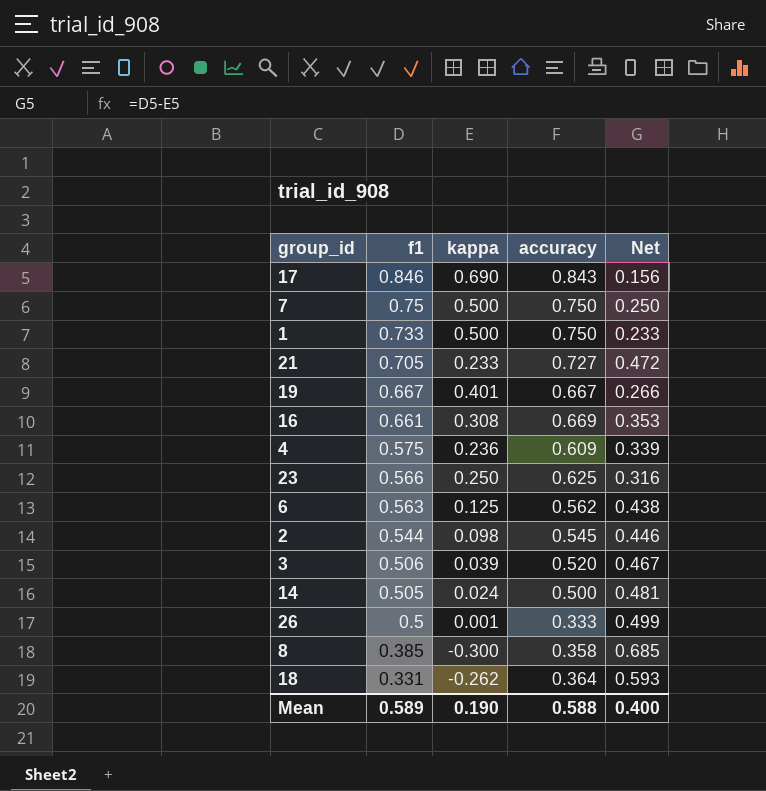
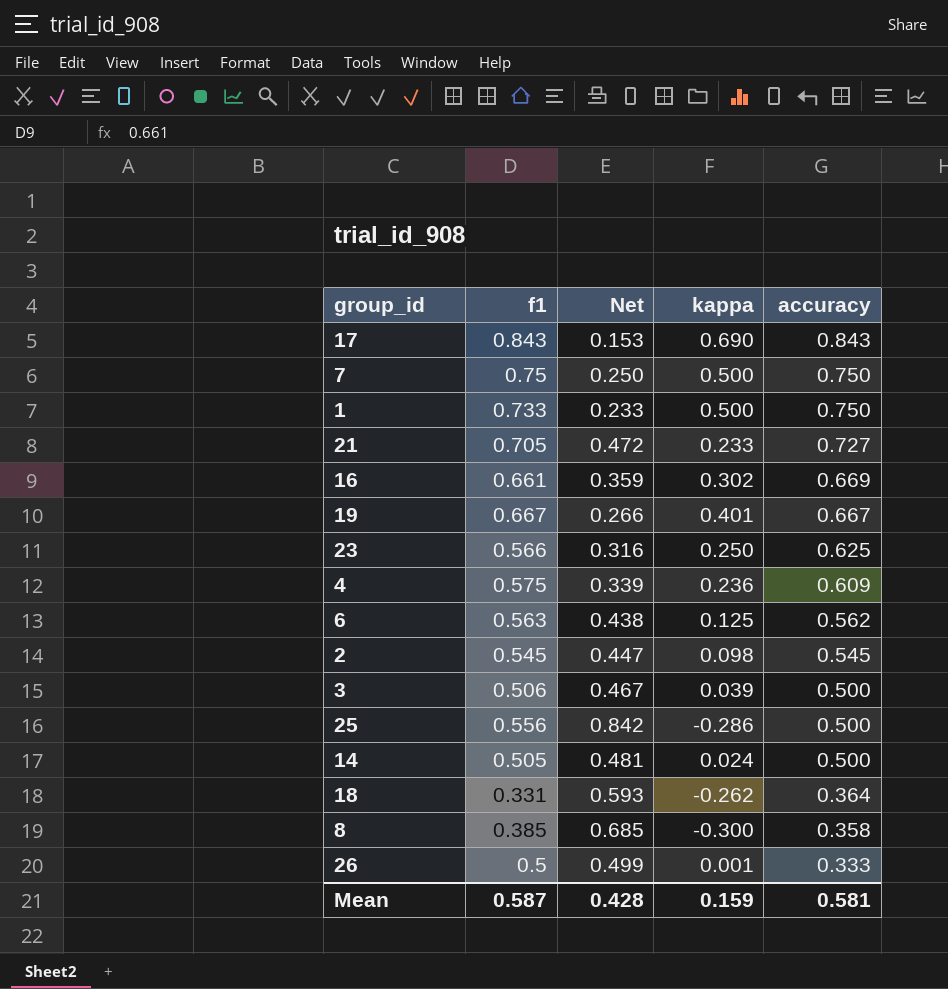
row order: f1 descending -> accuracy descending
column Net | position: 5 -> 3
17 | f1: 0.846 -> 0.843
17 | Net: 0.156 -> 0.153
16 | Net: 0.353 -> 0.359
16 | kappa: 0.308 -> 0.302
2 | f1: 0.544 -> 0.545
2 | Net: 0.446 -> 0.447
3 | accuracy: 0.520 -> 0.500
row 25: none -> 0.556 | 0.842 | -0.286 | 0.500
Mean | f1: 0.589 -> 0.587
Mean | Net: 0.400 -> 0.428
Mean | kappa: 0.190 -> 0.159
Mean | accuracy: 0.588 -> 0.581

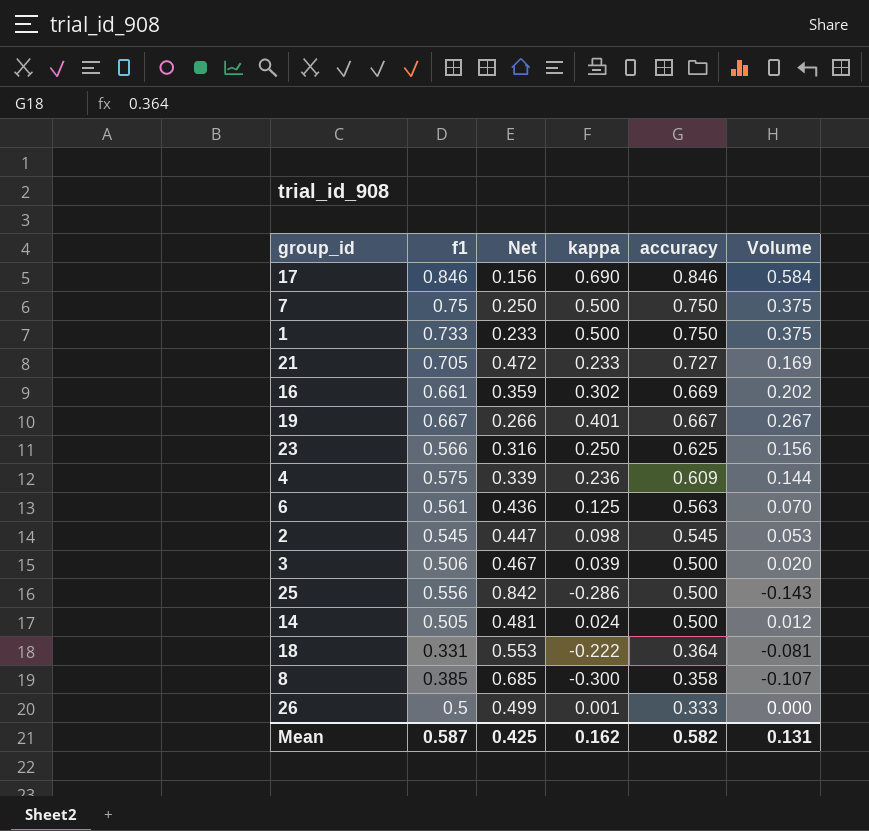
column Volume | formula: none -> [kappa] * [accuracy]
17 | f1: 0.843 -> 0.846
17 | Net: 0.153 -> 0.156
17 | accuracy: 0.843 -> 0.846
6 | f1: 0.563 -> 0.561
6 | Net: 0.438 -> 0.436
6 | accuracy: 0.562 -> 0.563
18 | Net: 0.593 -> 0.553
18 | kappa: -0.262 -> -0.222
Mean | Net: 0.428 -> 0.425
Mean | kappa: 0.159 -> 0.162
Mean | accuracy: 0.581 -> 0.582

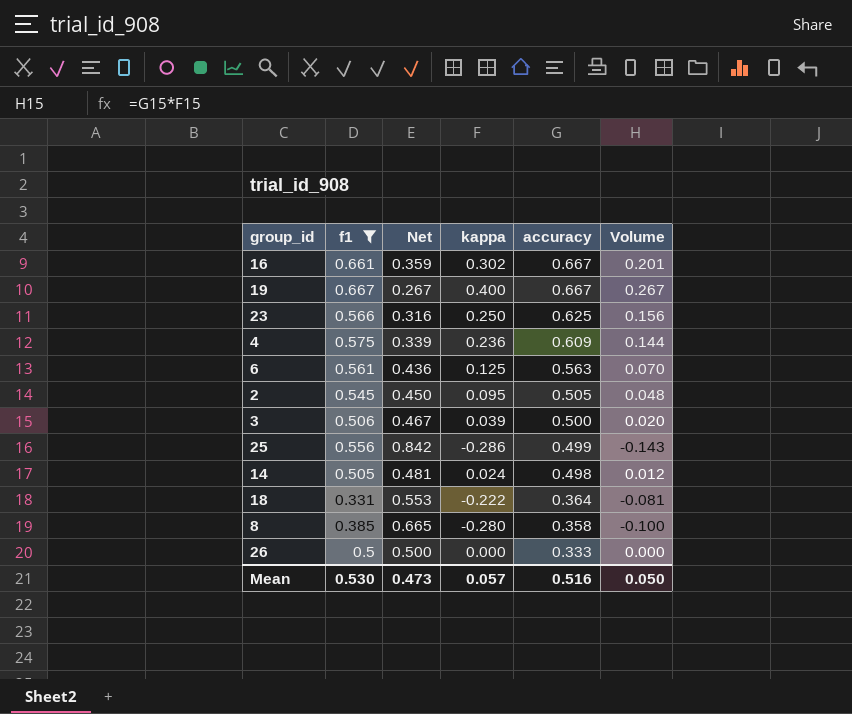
filter: none -> f1 <= 0.667
16 | accuracy: 0.669 -> 0.667
16 | Volume: 0.202 -> 0.201
19 | Net: 0.266 -> 0.267
19 | kappa: 0.401 -> 0.400
2 | Net: 0.447 -> 0.450
2 | kappa: 0.098 -> 0.095
2 | accuracy: 0.545 -> 0.505
2 | Volume: 0.053 -> 0.048
25 | accuracy: 0.500 -> 0.499
14 | accuracy: 0.500 -> 0.498
8 | Net: 0.685 -> 0.665
8 | kappa: -0.300 -> -0.280
8 | Volume: -0.107 -> -0.100
26 | Net: 0.499 -> 0.500
26 | kappa: 0.001 -> 0.000
Mean | f1: 0.587 -> 0.530
Mean | Net: 0.425 -> 0.473
Mean | kappa: 0.162 -> 0.057
Mean | accuracy: 0.582 -> 0.516
Mean | Volume: 0.131 -> 0.050

